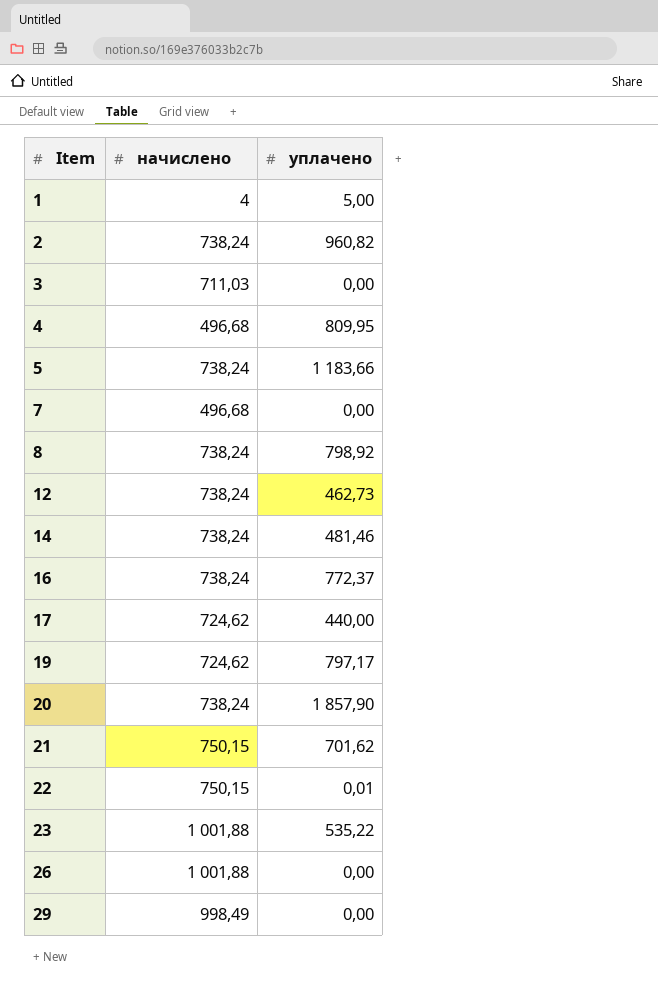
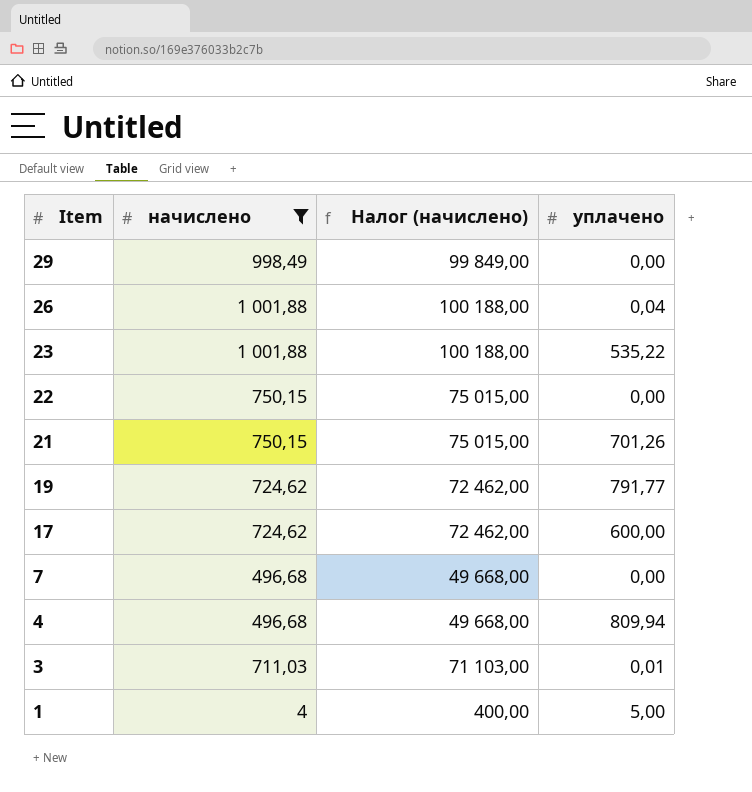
filter: none -> начислено != 738,24
row order: Item ascending -> Item descending
column Налог (начислено) | formula: none -> [начислено] * 100
26 | уплачено: 0,00 -> 0,04
22 | уплачено: 0,01 -> 0,00
21 | уплачено: 701,62 -> 701,26
19 | уплачено: 797,17 -> 791,77
17 | уплачено: 440,00 -> 600,00
4 | уплачено: 809,95 -> 809,94
3 | уплачено: 0,00 -> 0,01

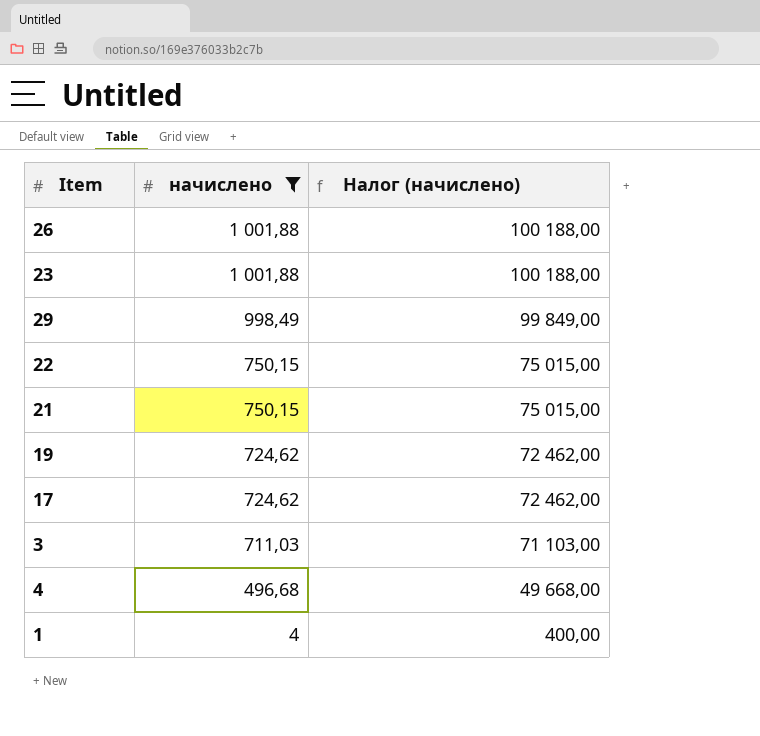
row order: Item descending -> начислено descending
column уплачено | position: 4 -> none
row 7: 496,68 | 49 668,00 | 0,00 -> none

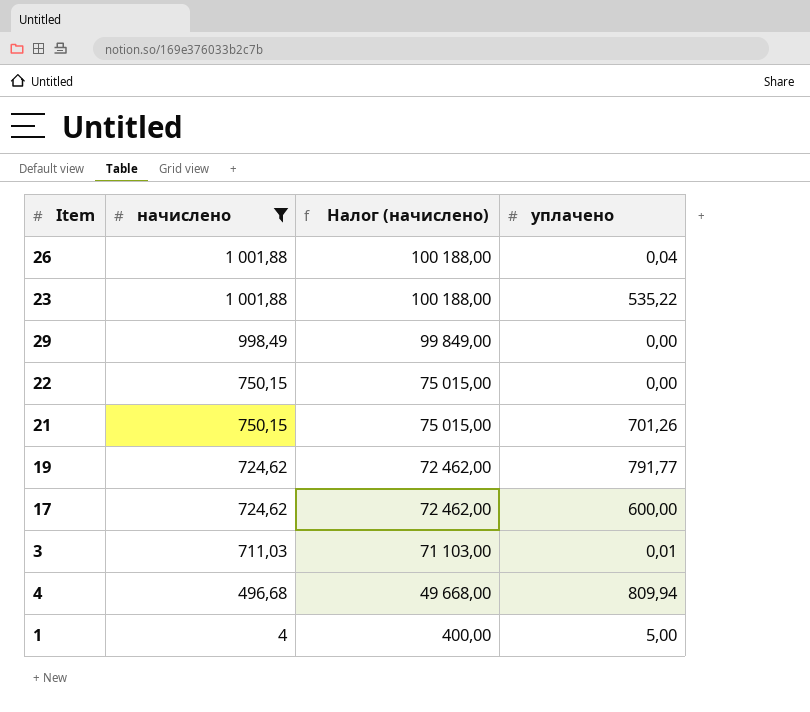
column уплачено | position: none -> 4

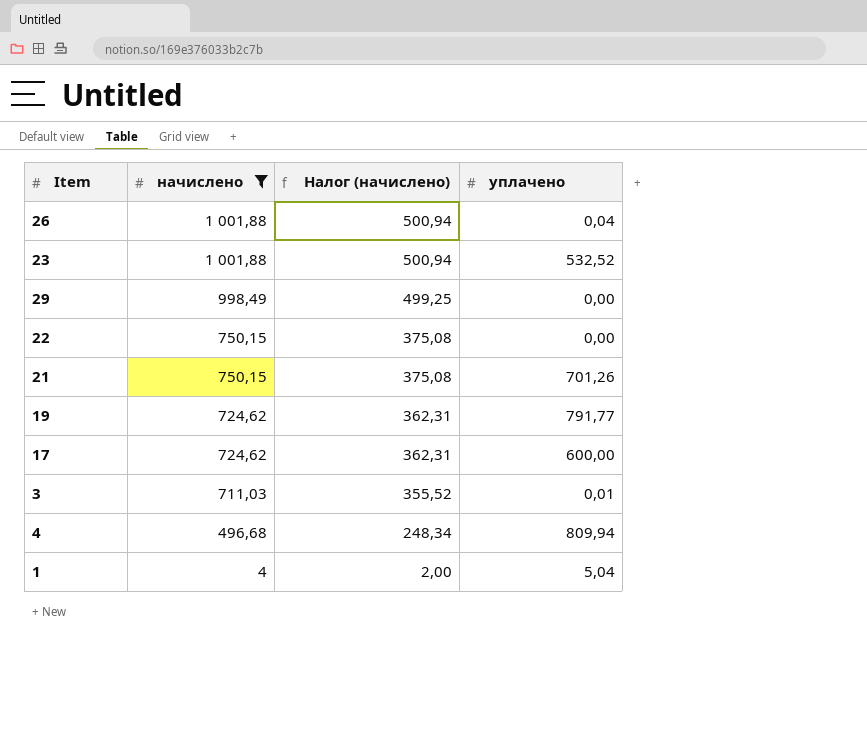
column Налог (начислено) | formula: [начислено] * 100 -> [начислено] * 0,5
23 | уплачено: 535,22 -> 532,52
1 | уплачено: 5,00 -> 5,04

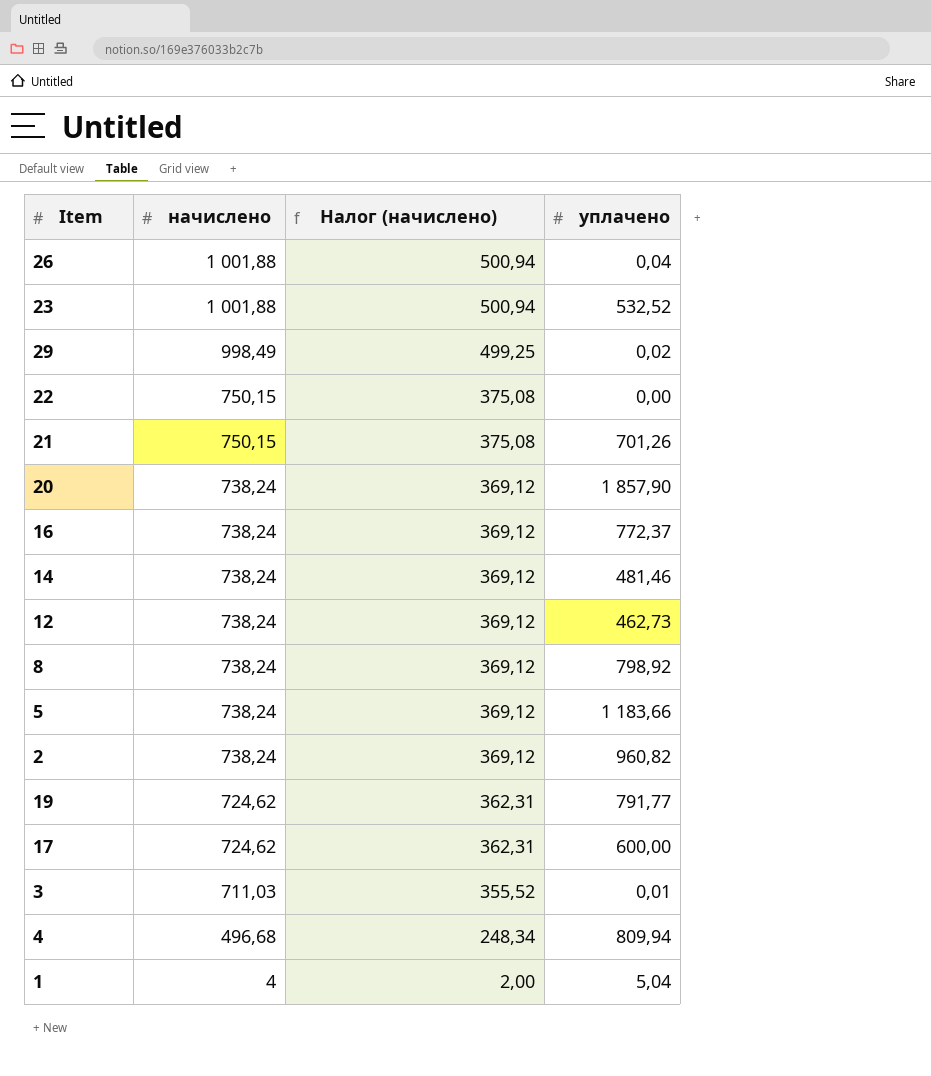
filter: начислено != 738,24 -> none
29 | уплачено: 0,00 -> 0,02

